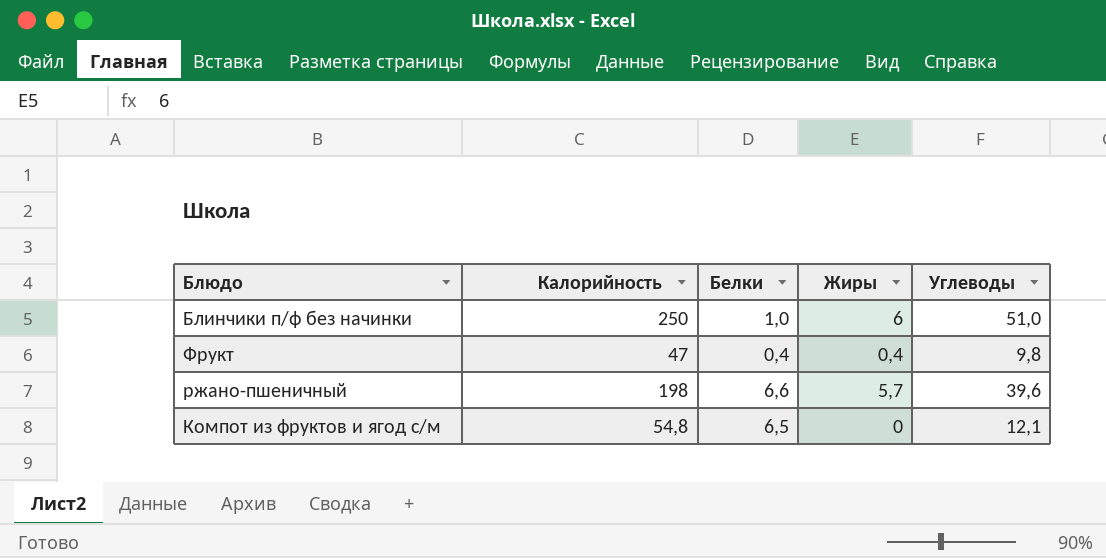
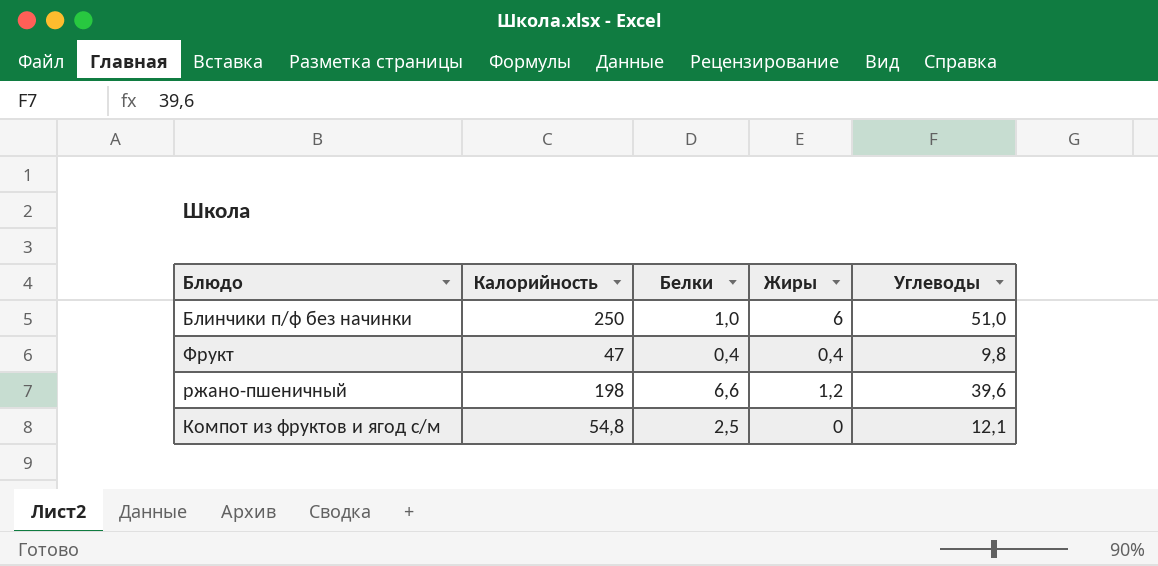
ржано-пшеничный | Жиры: 5,7 -> 1,2
Компот из фруктов и ягод с/м | Белки: 6,5 -> 2,5

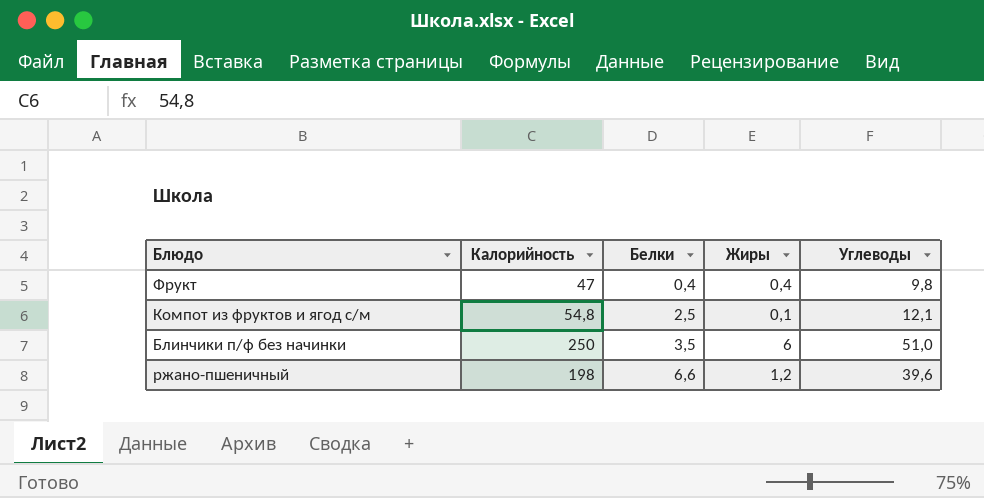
row order: none -> Белки ascending
Компот из фруктов и ягод с/м | Жиры: 0 -> 0,1
Блинчики п/ф без начинки | Белки: 1,0 -> 3,5

